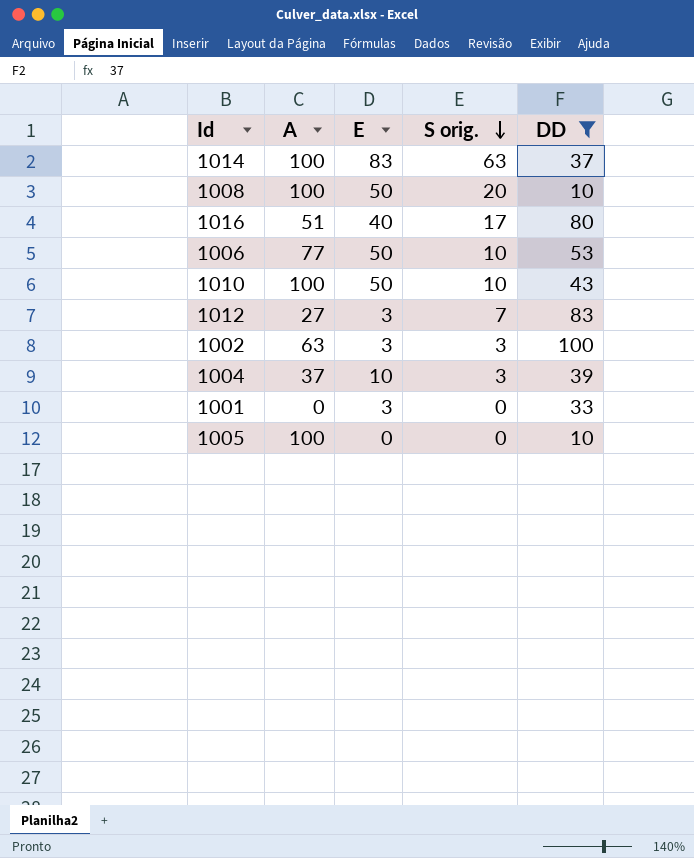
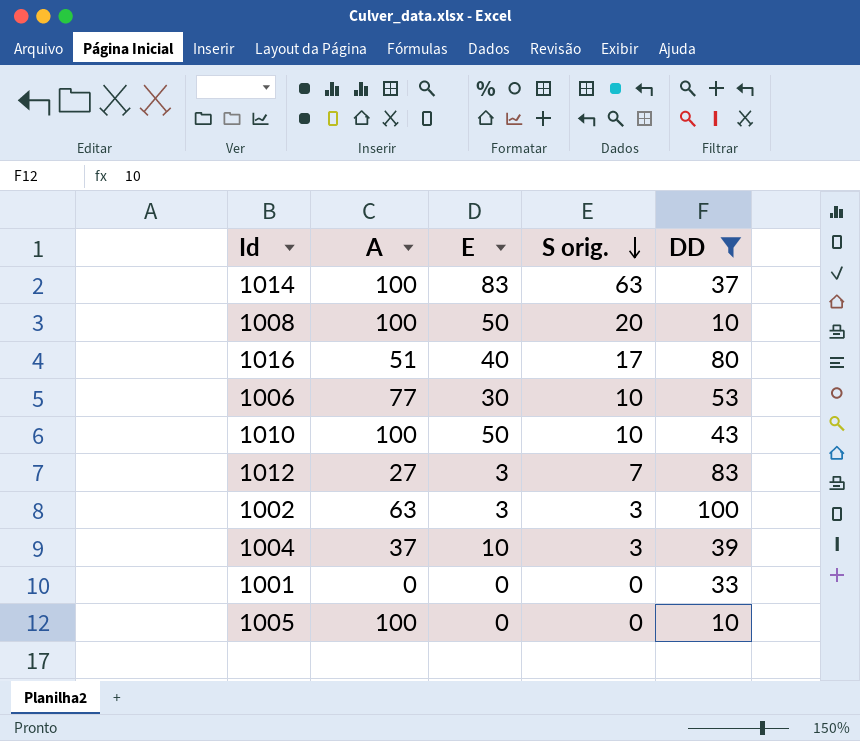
1006 | E: 50 -> 30
1001 | E: 3 -> 0

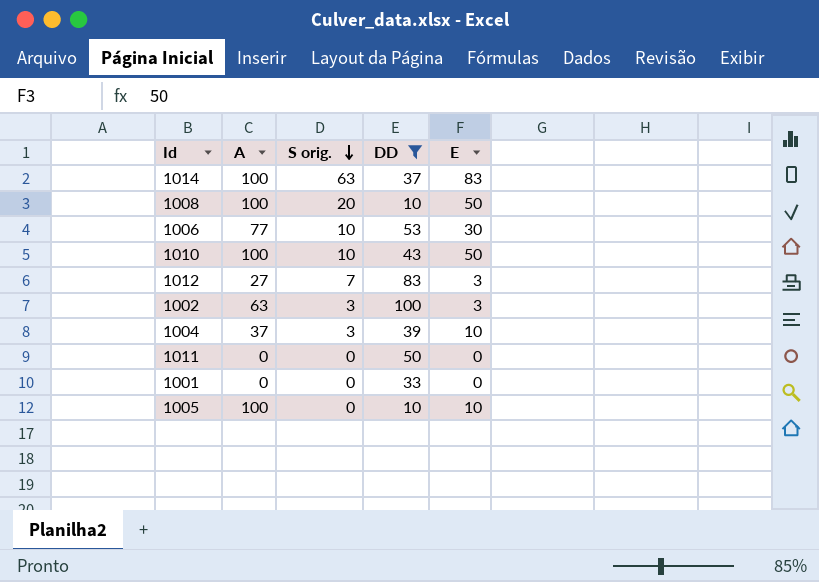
column E | position: 3 -> 5
row 1016: 51 | 40 | 17 | 80 -> none
row 1011: none -> 0 | 0 | 50 | 0
1005 | E: 0 -> 10

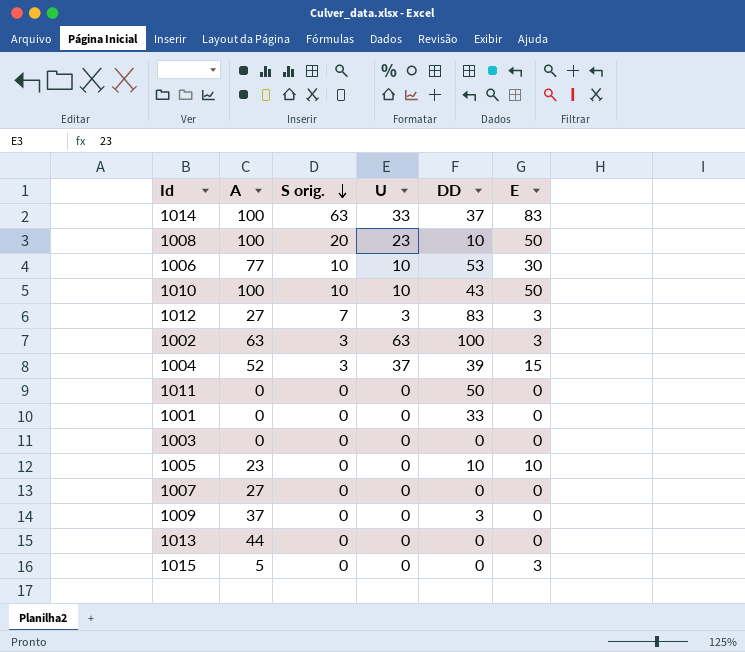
filter: DD >= 10 -> none
column U | position: none -> 4
1004 | A: 37 -> 52
1004 | E: 10 -> 15
1005 | A: 100 -> 23

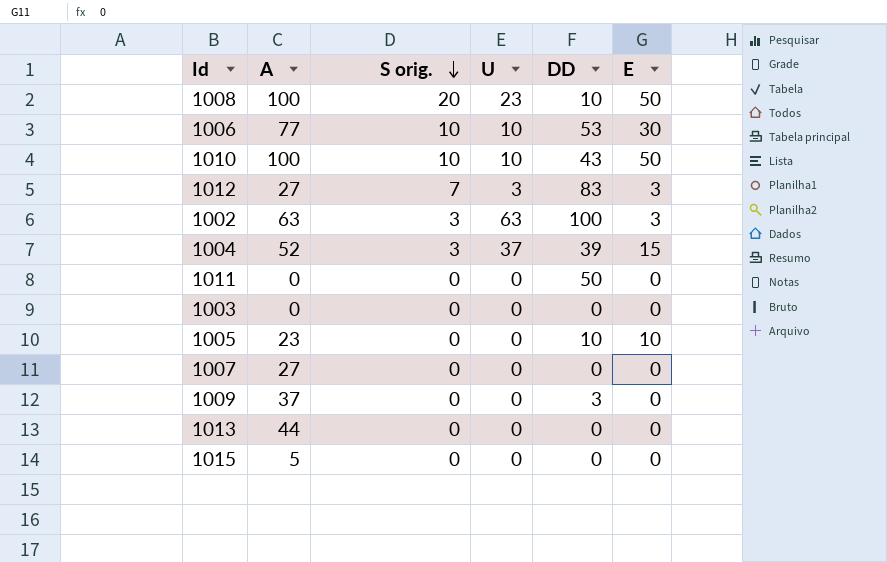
row 1014: 100 | 63 | 33 | 37 | 83 -> none
row 1001: 0 | 0 | 0 | 33 | 0 -> none
1015 | E: 3 -> 0

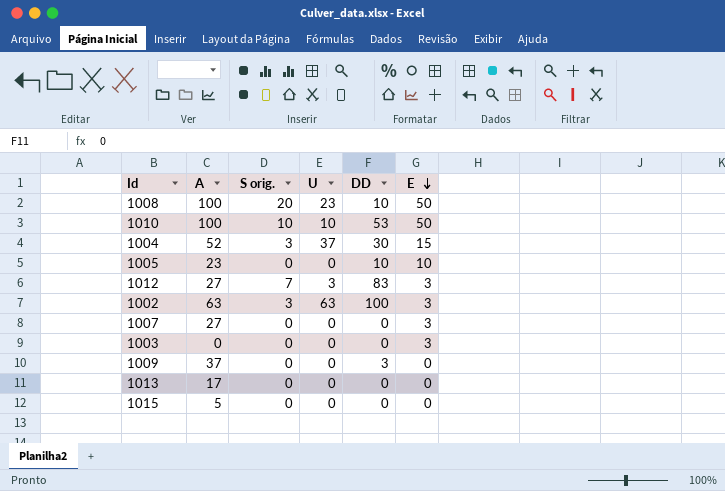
row order: S orig. descending -> E descending
row 1006: 77 | 10 | 10 | 53 | 30 -> none
row 1011: 0 | 0 | 0 | 50 | 0 -> none
1010 | DD: 43 -> 53
1004 | DD: 39 -> 30
1007 | E: 0 -> 3
1003 | E: 0 -> 3
1013 | A: 44 -> 17

